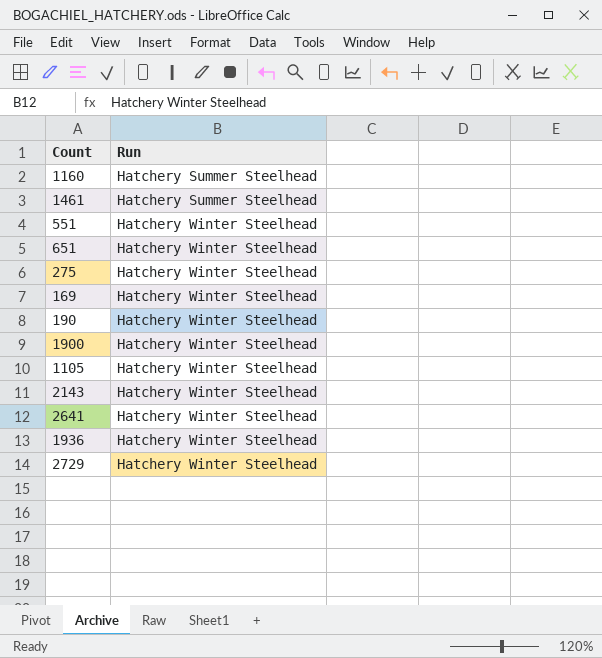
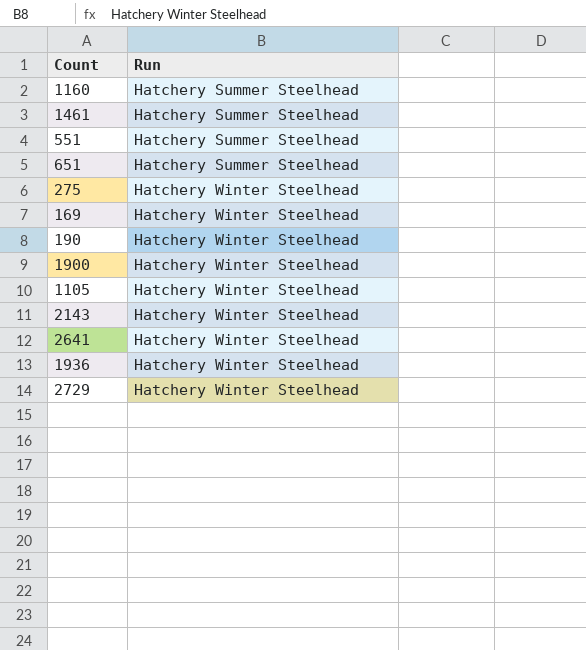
551 | Run: Hatchery Winter Steelhead -> Hatchery Summer Steelhead
651 | Run: Hatchery Winter Steelhead -> Hatchery Summer Steelhead

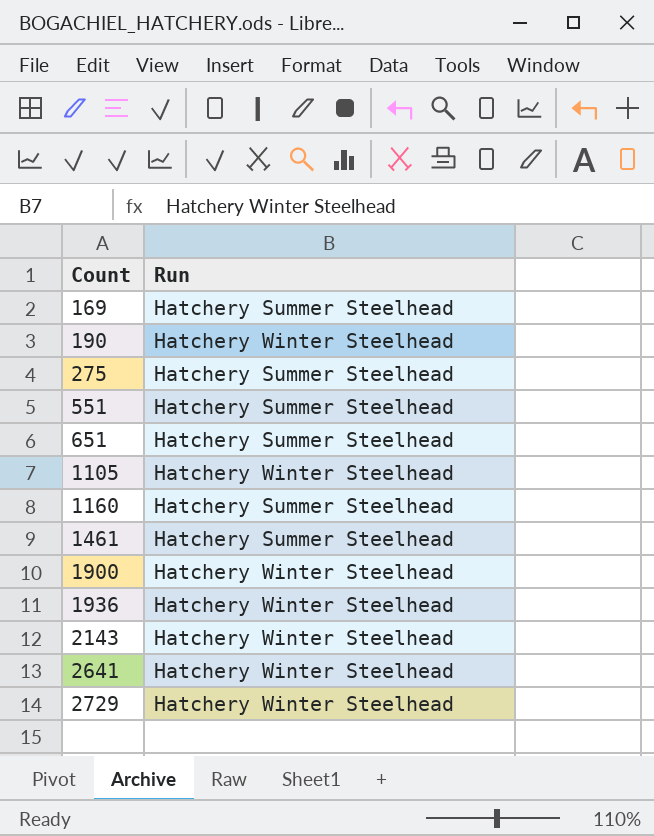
row order: Run ascending -> Count ascending
169 | Run: Hatchery Winter Steelhead -> Hatchery Summer Steelhead
275 | Run: Hatchery Winter Steelhead -> Hatchery Summer Steelhead

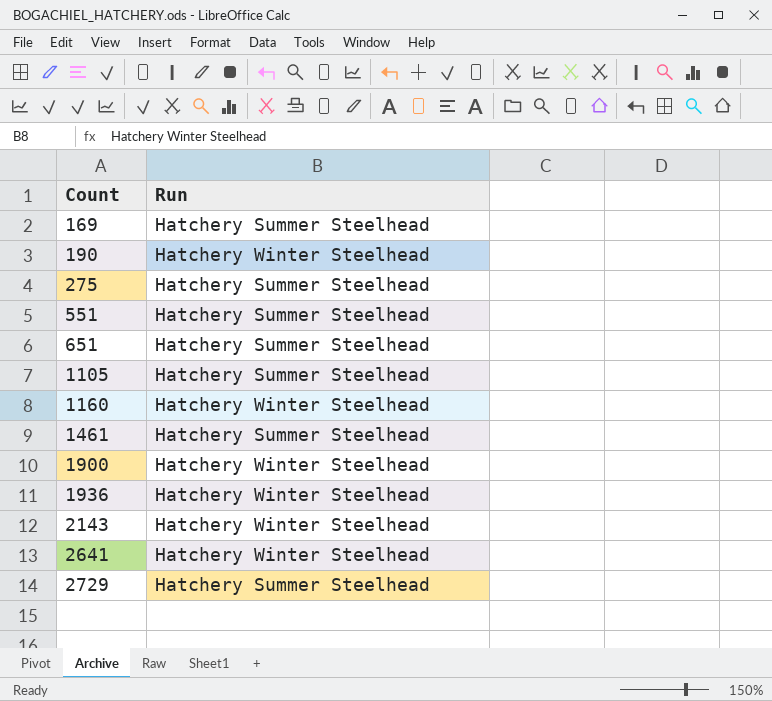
1105 | Run: Hatchery Winter Steelhead -> Hatchery Summer Steelhead
1160 | Run: Hatchery Summer Steelhead -> Hatchery Winter Steelhead
2729 | Run: Hatchery Winter Steelhead -> Hatchery Summer Steelhead

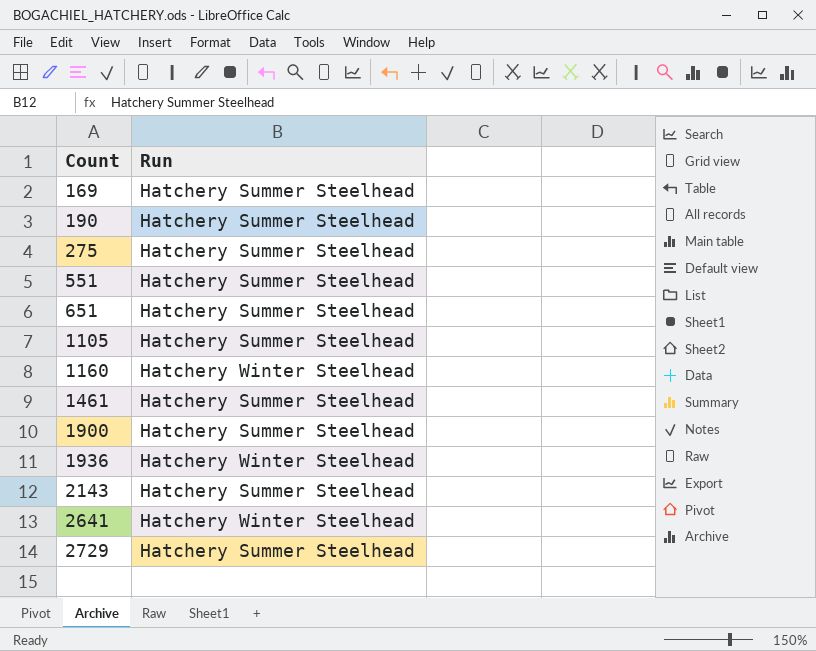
190 | Run: Hatchery Winter Steelhead -> Hatchery Summer Steelhead
1900 | Run: Hatchery Winter Steelhead -> Hatchery Summer Steelhead
2143 | Run: Hatchery Winter Steelhead -> Hatchery Summer Steelhead

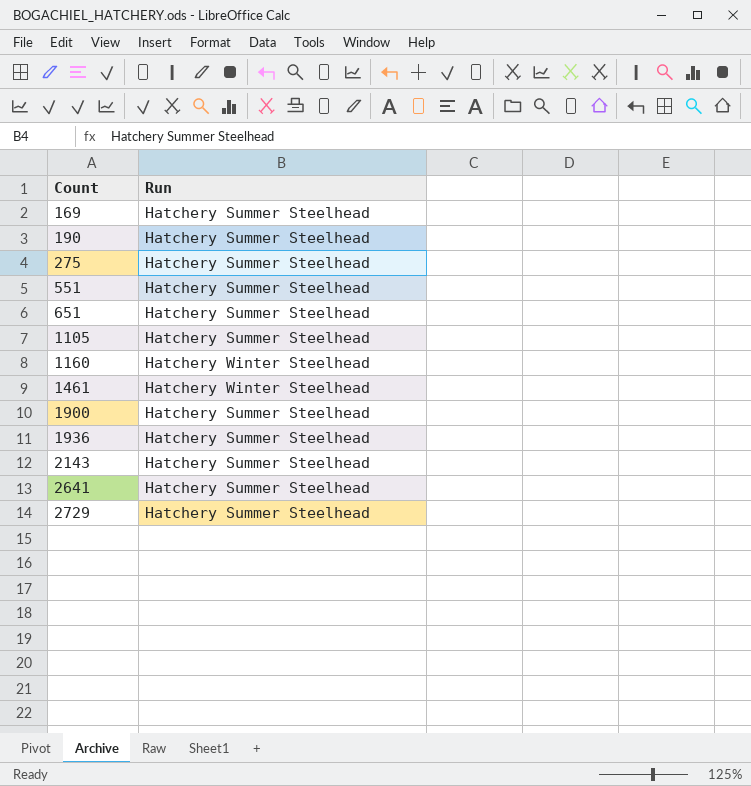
1461 | Run: Hatchery Summer Steelhead -> Hatchery Winter Steelhead
1936 | Run: Hatchery Winter Steelhead -> Hatchery Summer Steelhead
2641 | Run: Hatchery Winter Steelhead -> Hatchery Summer Steelhead

